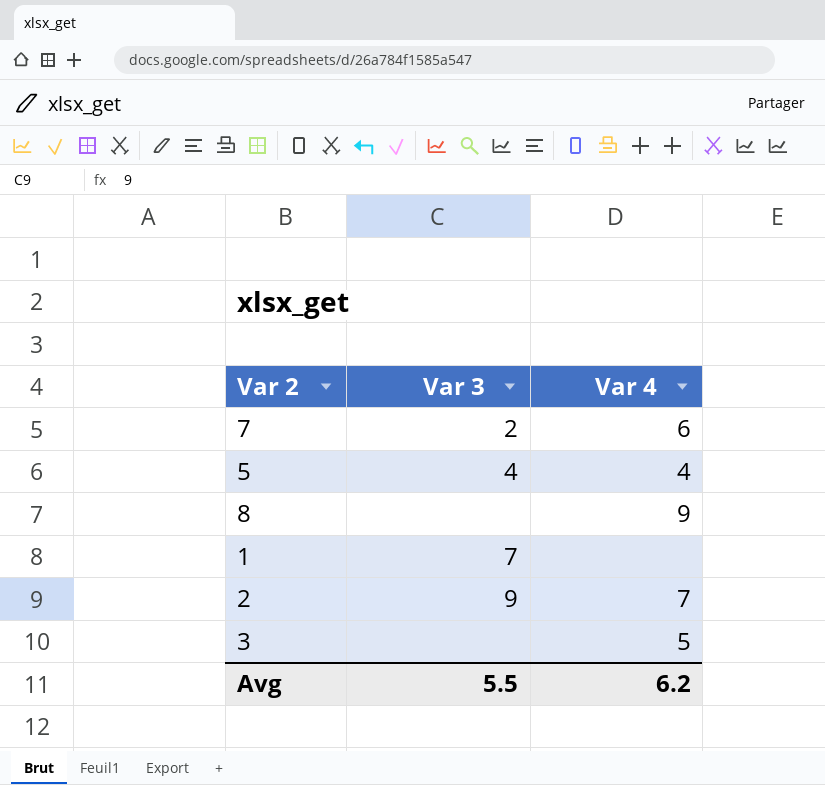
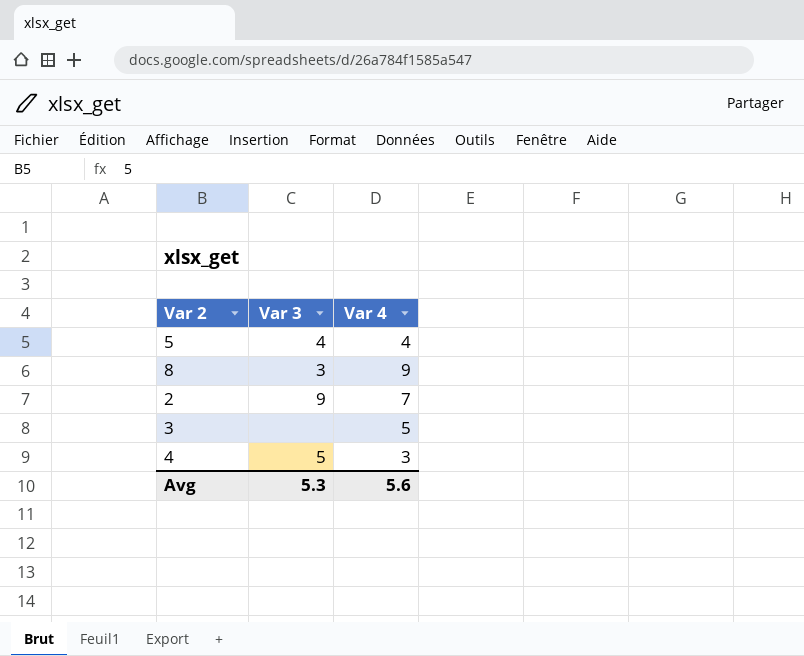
row 7: 2 | 6 -> none
row 1: 7 | none -> none
8 | Var 3: none -> 3
row 4: none -> 5 | 3
Avg | Var 3: 5.5 -> 5.3
Avg | Var 4: 6.2 -> 5.6

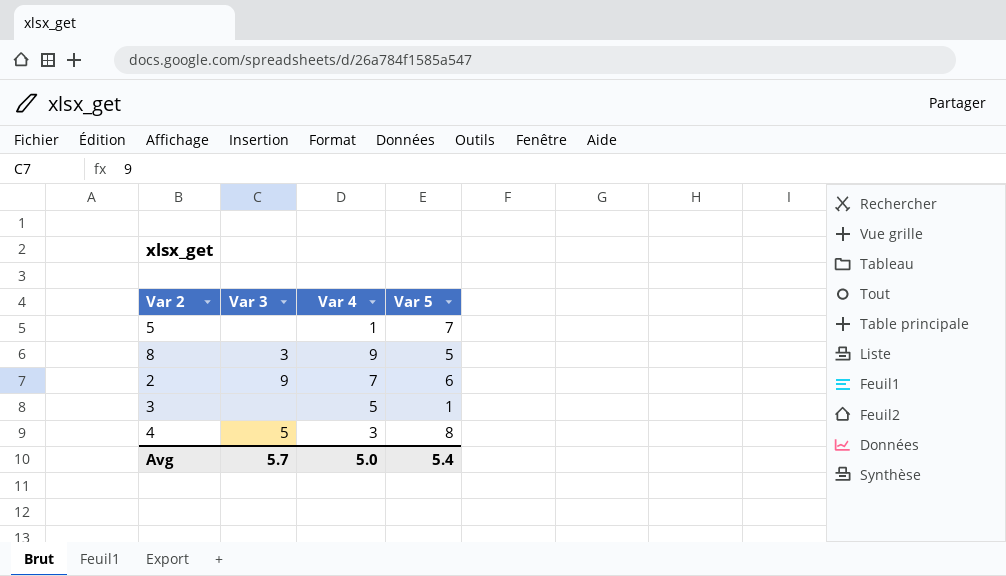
column Var 5 | position: none -> 4
5 | Var 3: 4 -> none
5 | Var 4: 4 -> 1
Avg | Var 3: 5.3 -> 5.7
Avg | Var 4: 5.6 -> 5.0

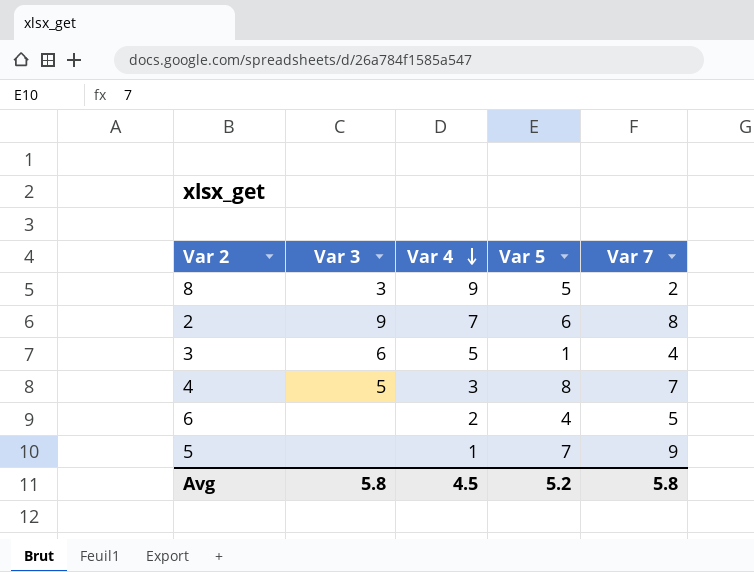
row order: none -> Var 4 descending
column Var 7 | position: none -> 5
3 | Var 3: none -> 6
row 6: none -> none | 2 | 4 | 5
Avg | Var 3: 5.7 -> 5.8
Avg | Var 4: 5.0 -> 4.5
Avg | Var 5: 5.4 -> 5.2

